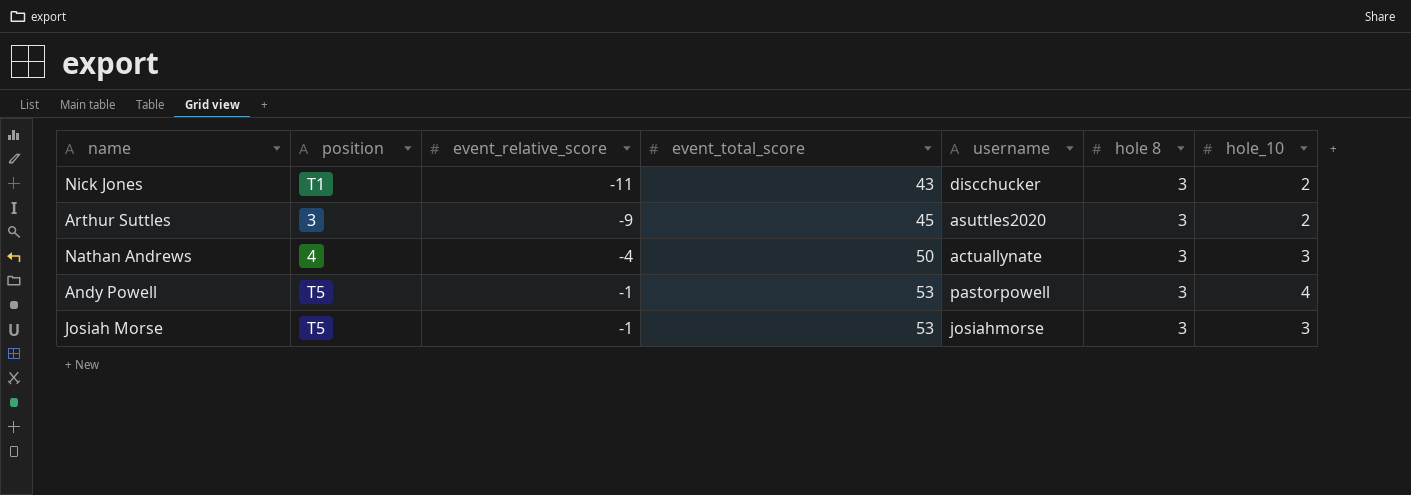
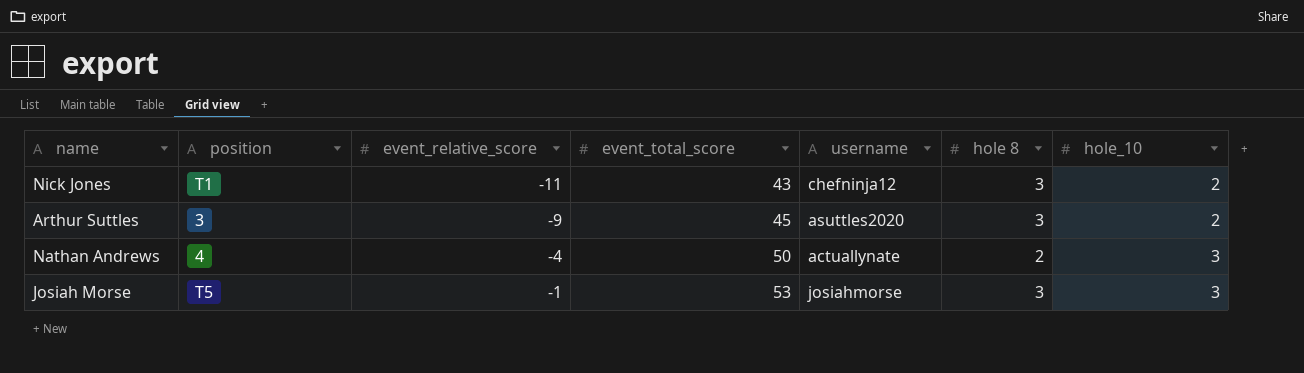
row Andy Powell: T5 | -1 | 53 | pastorpowell | 3 | 4 -> none
Nick Jones | username: discchucker -> chefninja12
Nathan Andrews | hole 8: 3 -> 2

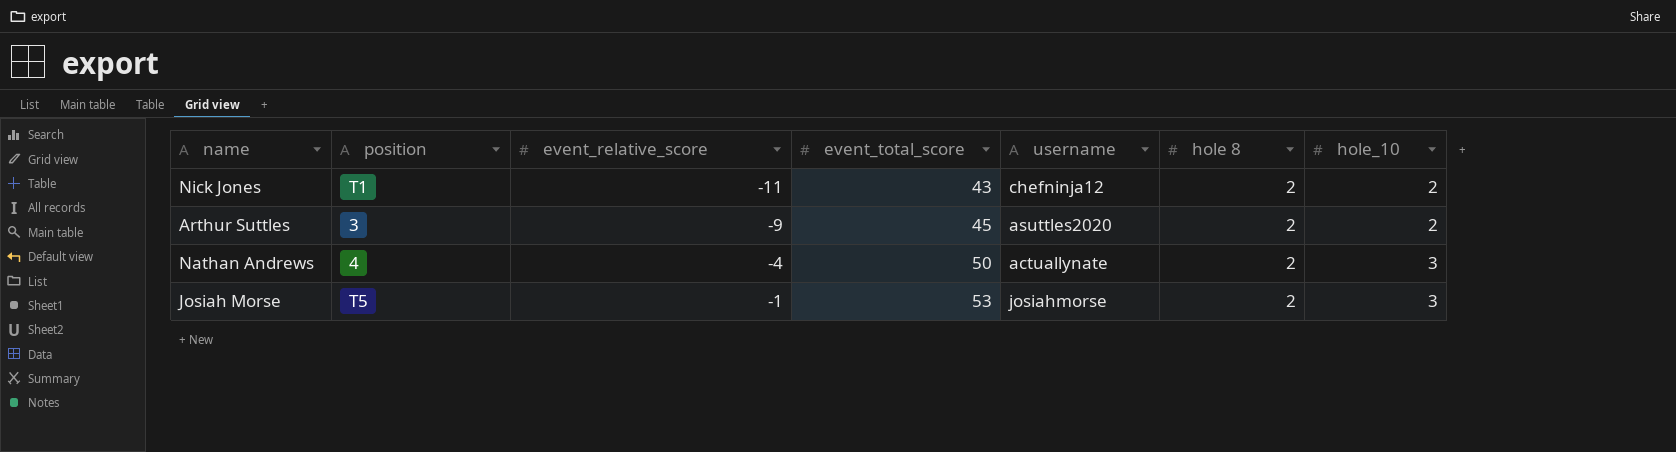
Nick Jones | hole 8: 3 -> 2
Arthur Suttles | hole 8: 3 -> 2
Josiah Morse | hole 8: 3 -> 2

